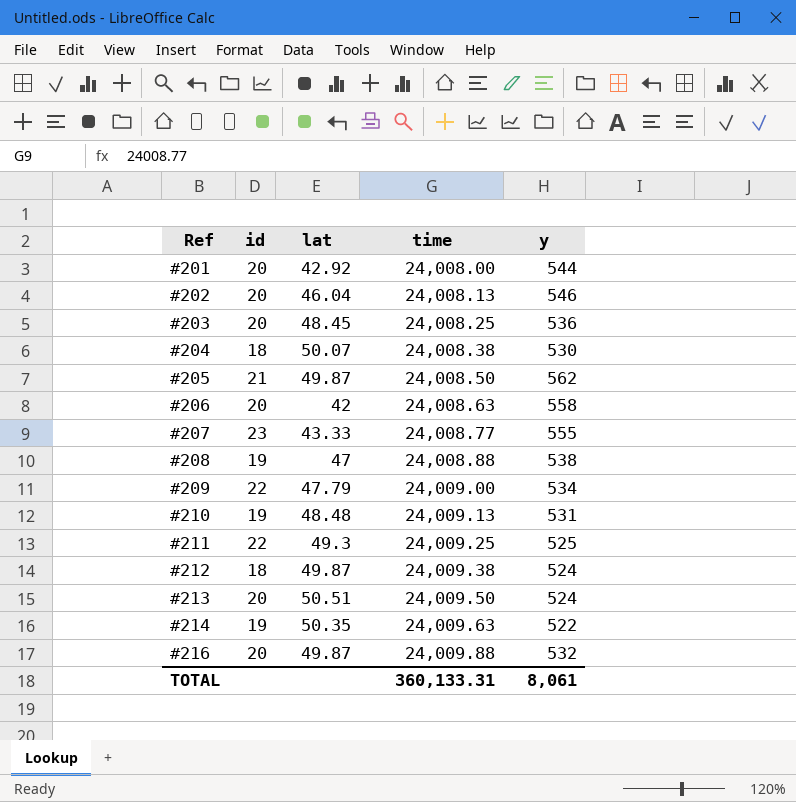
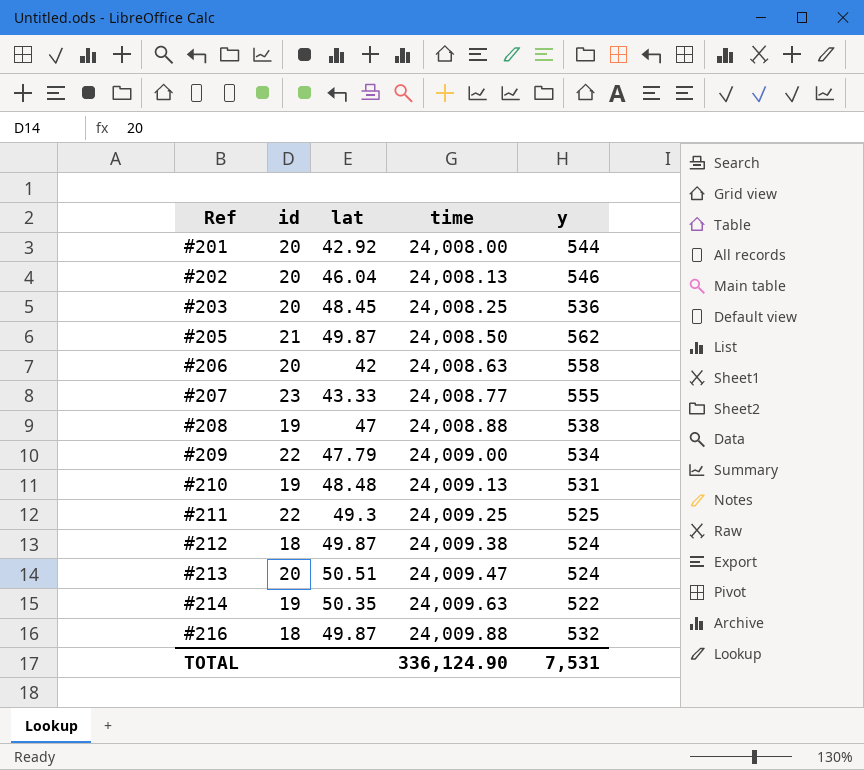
row #204: 18 | 50.07 | 24,008.38 | 530 -> none
#213 | time: 24,009.50 -> 24,009.47
#216 | id: 20 -> 18
TOTAL | time: 360,133.31 -> 336,124.90
TOTAL | y: 8,061 -> 7,531

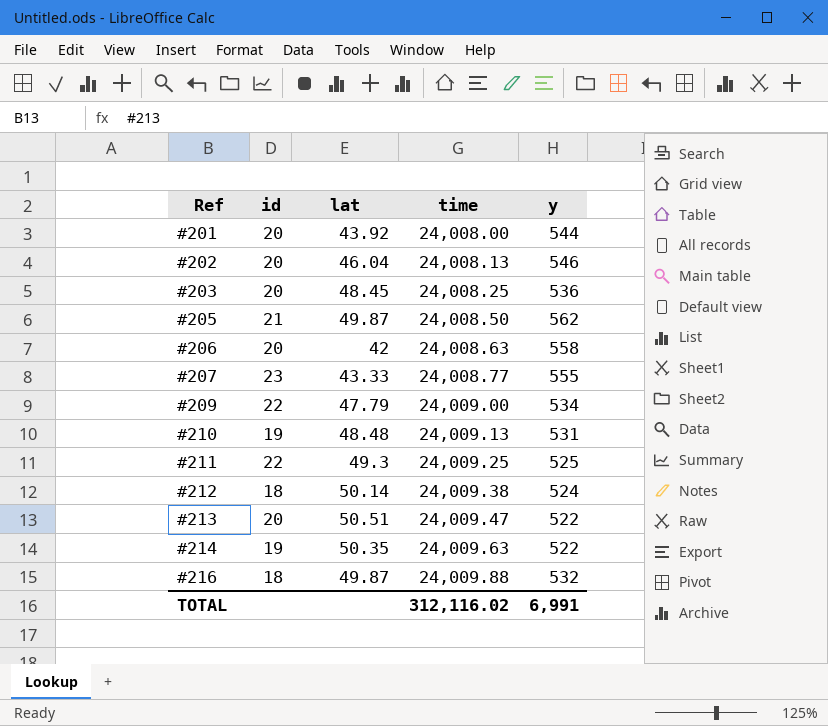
row #208: 19 | 47 | 24,008.88 | 538 -> none
#201 | lat: 42.92 -> 43.92
#212 | lat: 49.87 -> 50.14
#213 | y: 524 -> 522
TOTAL | time: 336,124.90 -> 312,116.02
TOTAL | y: 7,531 -> 6,991

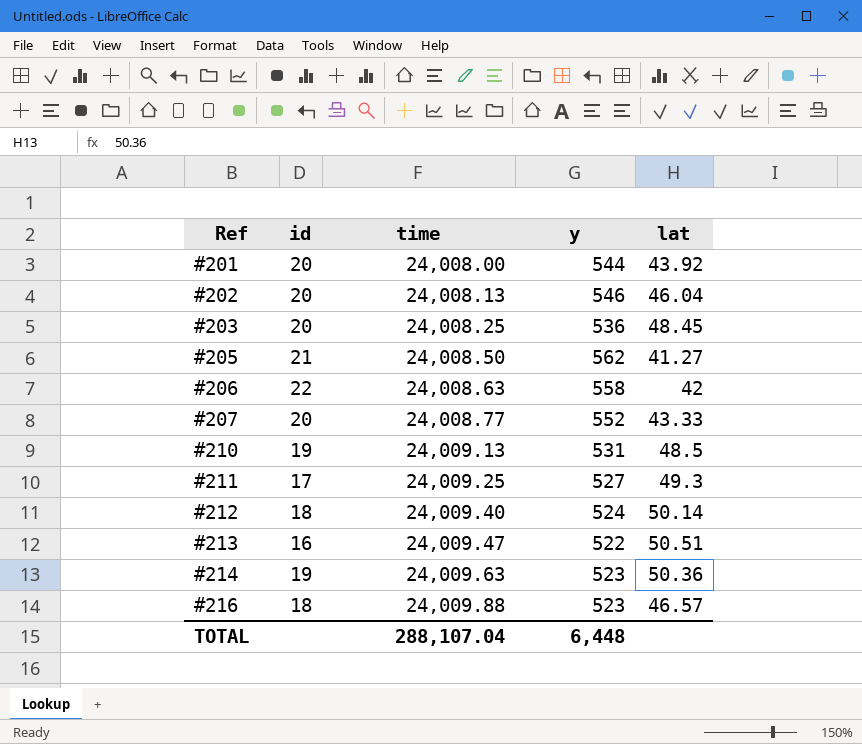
column lat | position: 3 -> 5
row #209: 22 | 47.79 | 24,009.00 | 534 -> none
#205 | lat: 49.87 -> 41.27
#206 | id: 20 -> 22
#207 | id: 23 -> 20
#207 | y: 555 -> 552
#210 | lat: 48.48 -> 48.5
#211 | id: 22 -> 17
#211 | y: 525 -> 527
#212 | time: 24,009.38 -> 24,009.40
#213 | id: 20 -> 16
#214 | y: 522 -> 523
#214 | lat: 50.35 -> 50.36
#216 | y: 532 -> 523
#216 | lat: 49.87 -> 46.57
TOTAL | time: 312,116.02 -> 288,107.04
TOTAL | y: 6,991 -> 6,448

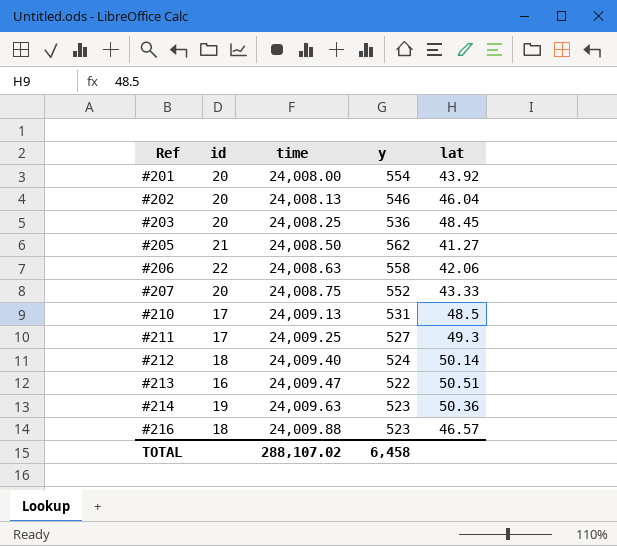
#201 | y: 544 -> 554
#206 | lat: 42 -> 42.06
#207 | time: 24,008.77 -> 24,008.75
#210 | id: 19 -> 17
TOTAL | time: 288,107.04 -> 288,107.02
TOTAL | y: 6,448 -> 6,458

